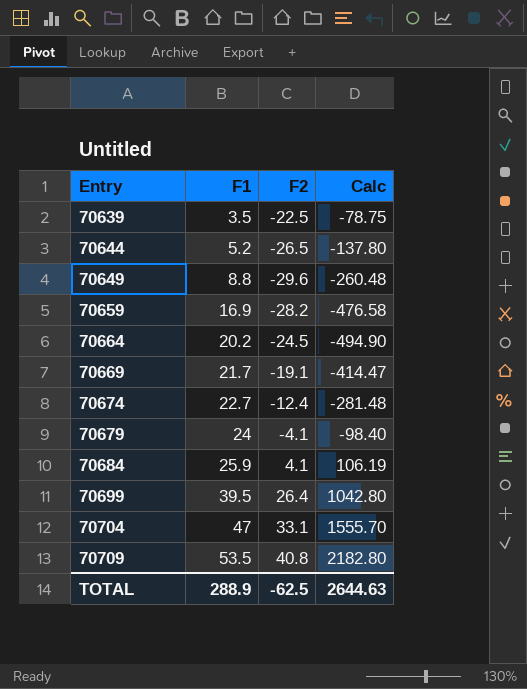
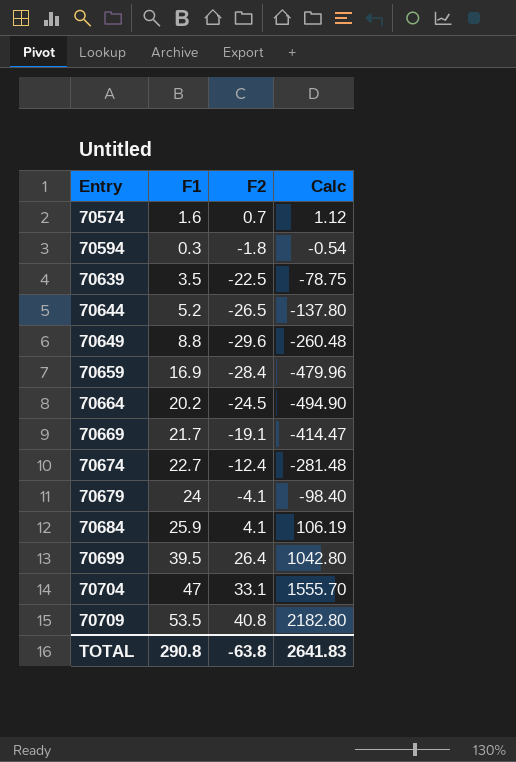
row 70574: none -> 1.6 | 0.7 | 1.12
row 70594: none -> 0.3 | -1.8 | -0.54
70659 | F2: -28.2 -> -28.4
70659 | Calc: -476.58 -> -479.96
TOTAL | F1: 288.9 -> 290.8
TOTAL | F2: -62.5 -> -63.8
TOTAL | Calc: 2644.63 -> 2641.83

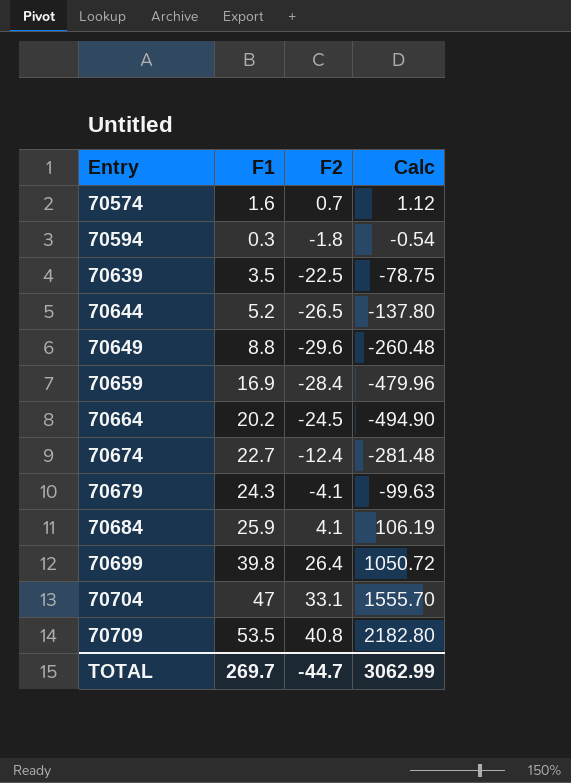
row 70669: 21.7 | -19.1 | -414.47 -> none
70679 | F1: 24 -> 24.3
70679 | Calc: -98.40 -> -99.63
70699 | F1: 39.5 -> 39.8
70699 | Calc: 1042.80 -> 1050.72
TOTAL | F1: 290.8 -> 269.7
TOTAL | F2: -63.8 -> -44.7
TOTAL | Calc: 2641.83 -> 3062.99

